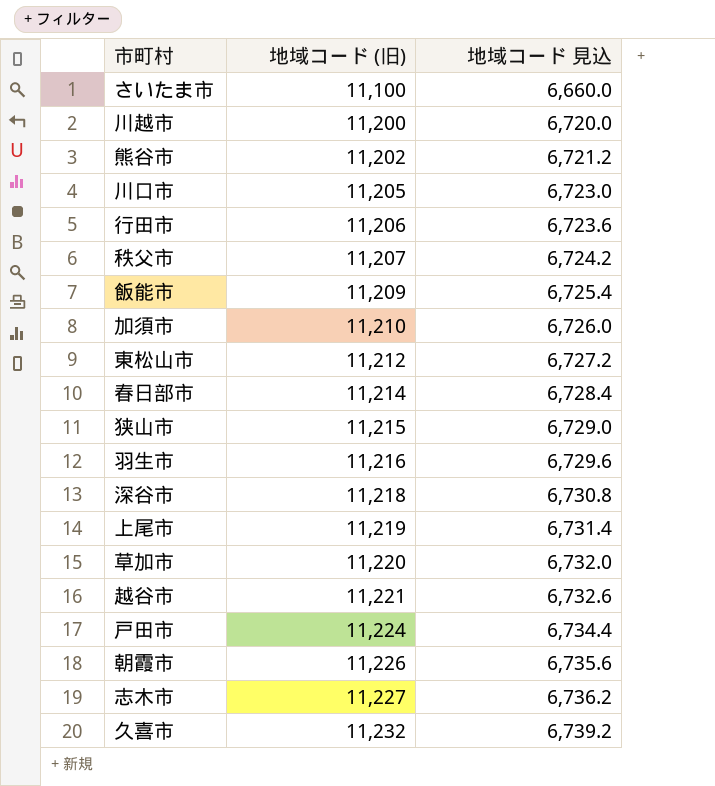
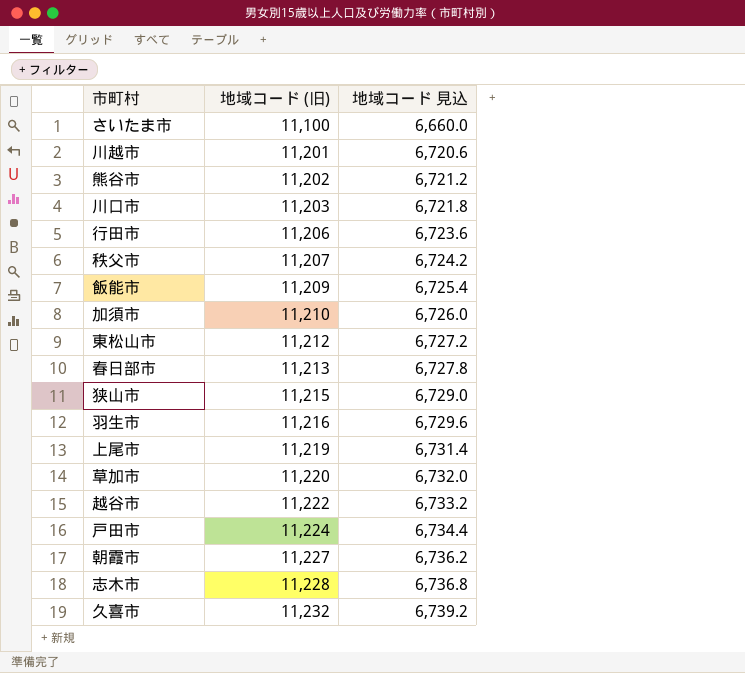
row 深谷市: 11,218 | 6,730.8 -> none
川越市 | 地域コード (旧): 11,200 -> 11,201
川越市 | 地域コード 見込: 6,720.0 -> 6,720.6
川口市 | 地域コード (旧): 11,205 -> 11,203
川口市 | 地域コード 見込: 6,723.0 -> 6,721.8
春日部市 | 地域コード (旧): 11,214 -> 11,213
春日部市 | 地域コード 見込: 6,728.4 -> 6,727.8
越谷市 | 地域コード (旧): 11,221 -> 11,222
越谷市 | 地域コード 見込: 6,732.6 -> 6,733.2
朝霞市 | 地域コード (旧): 11,226 -> 11,227
朝霞市 | 地域コード 見込: 6,735.6 -> 6,736.2
志木市 | 地域コード (旧): 11,227 -> 11,228
志木市 | 地域コード 見込: 6,736.2 -> 6,736.8

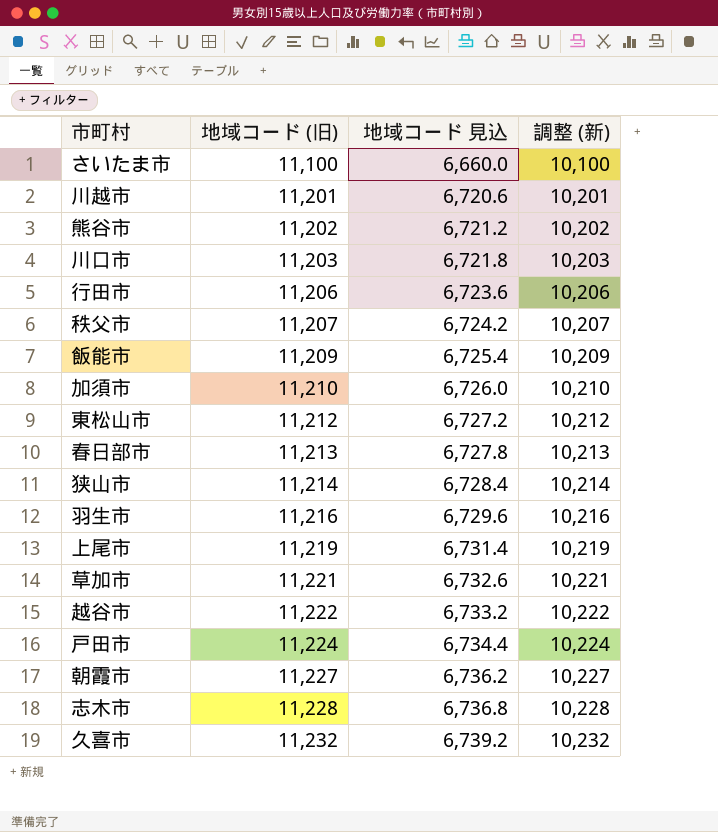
column 調整 (新) | formula: none -> [地域コード (旧)] - 1000
狭山市 | 地域コード (旧): 11,215 -> 11,214
狭山市 | 地域コード 見込: 6,729.0 -> 6,728.4
草加市 | 地域コード (旧): 11,220 -> 11,221
草加市 | 地域コード 見込: 6,732.0 -> 6,732.6

